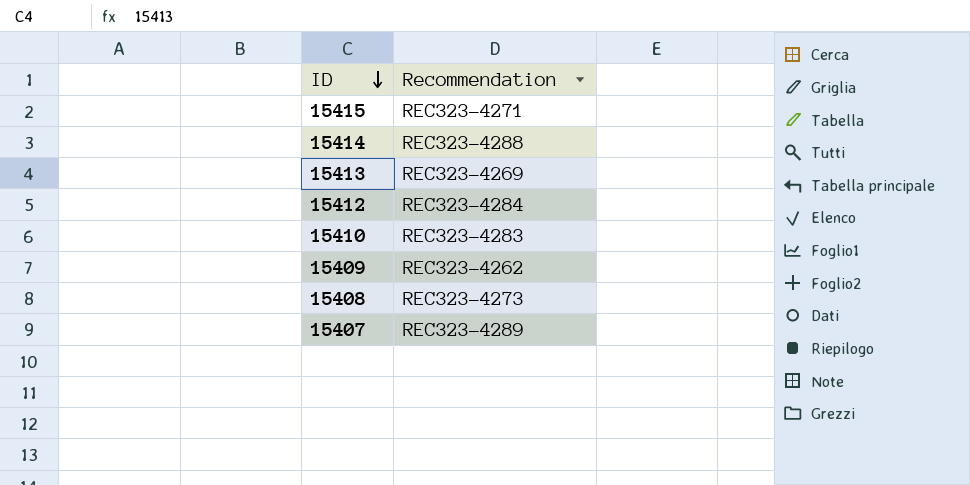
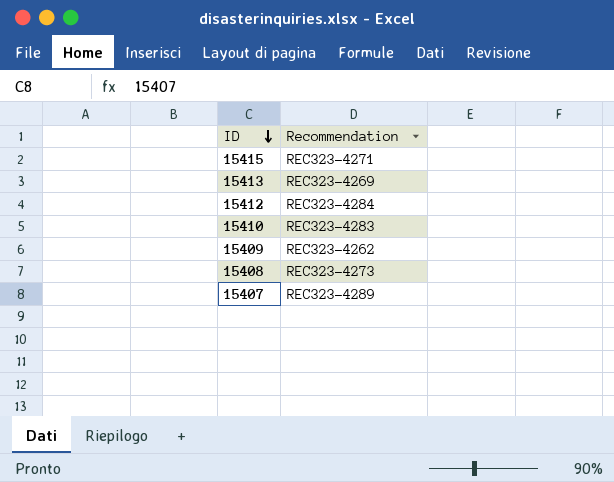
row 15414: REC323-4288 -> none

